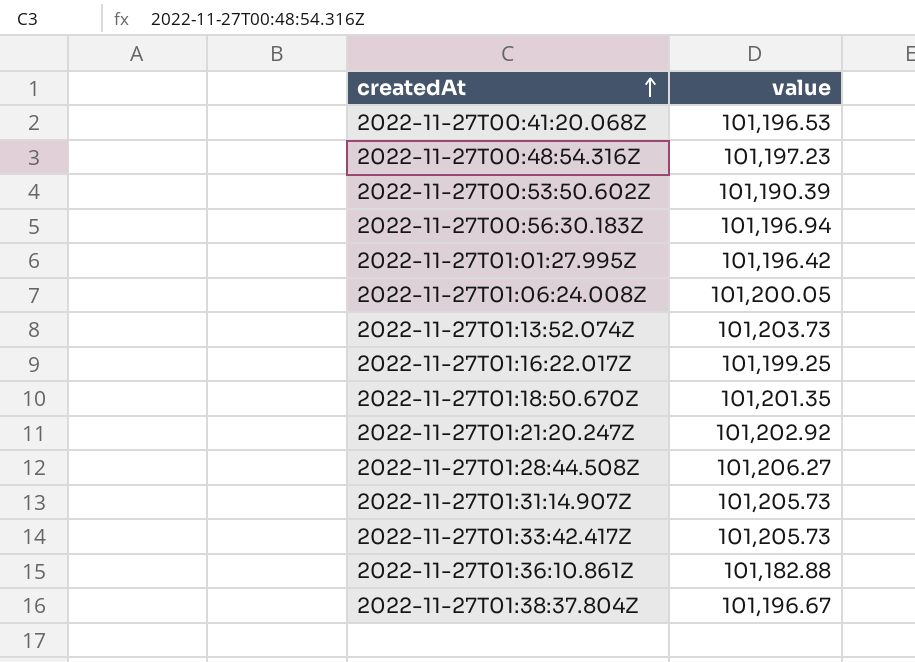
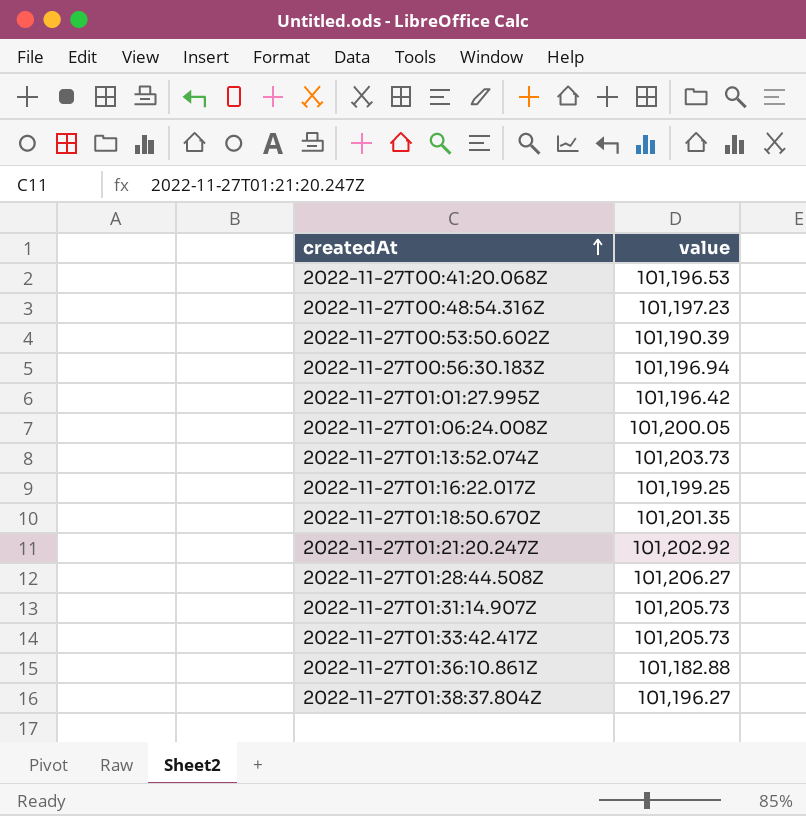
2022-11-27T01:38:37.804Z | value: 101,196.67 -> 101,196.27

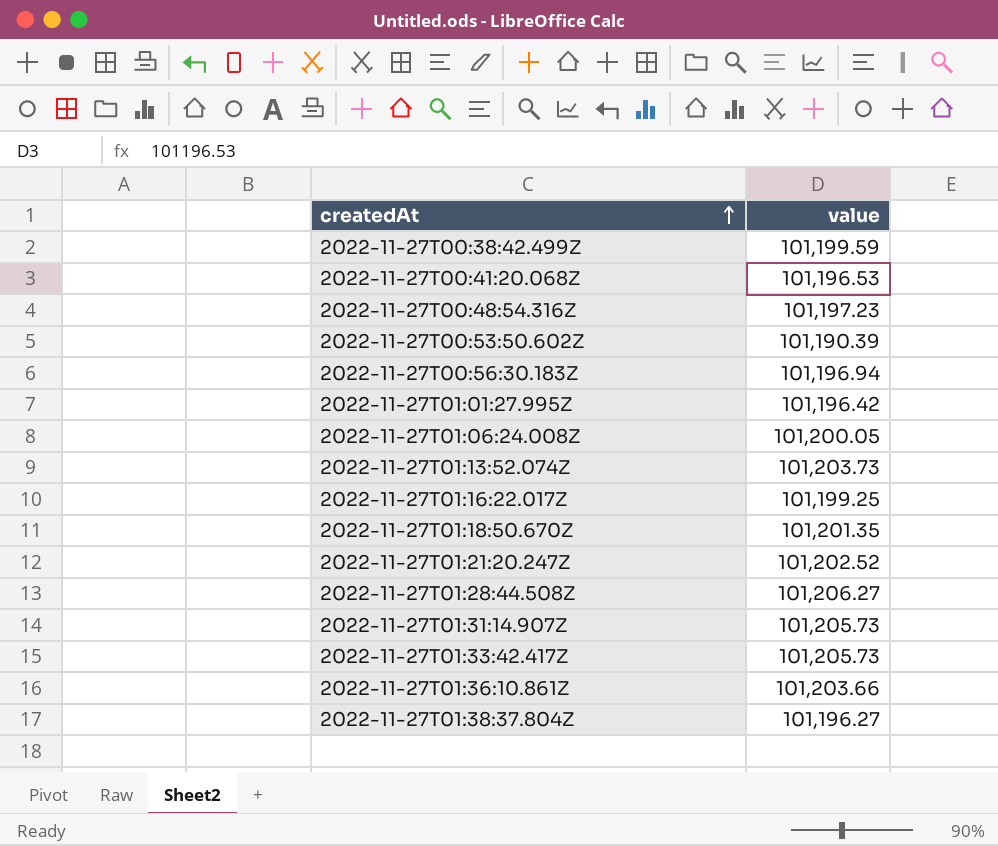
row 2022-11-27T00:38:42.499Z: none -> 101,199.59
2022-11-27T01:21:20.247Z | value: 101,202.92 -> 101,202.52
2022-11-27T01:36:10.861Z | value: 101,182.88 -> 101,203.66

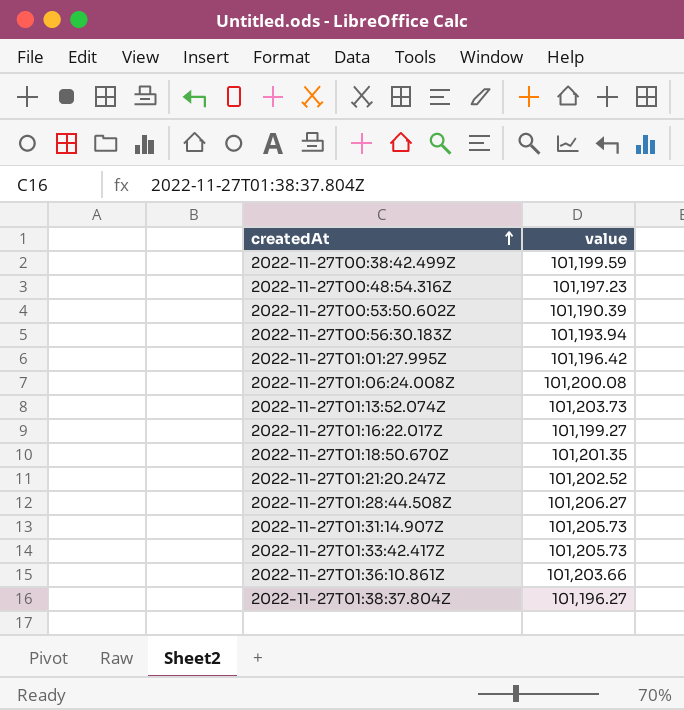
row 2022-11-27T00:41:20.068Z: 101,196.53 -> none
2022-11-27T00:56:30.183Z | value: 101,196.94 -> 101,193.94
2022-11-27T01:06:24.008Z | value: 101,200.05 -> 101,200.08
2022-11-27T01:16:22.017Z | value: 101,199.25 -> 101,199.27

